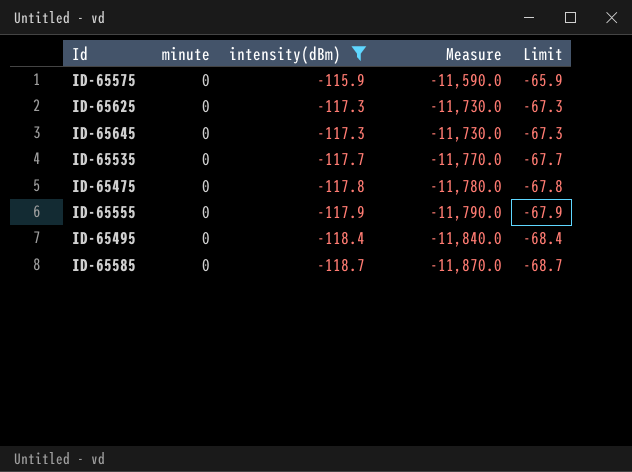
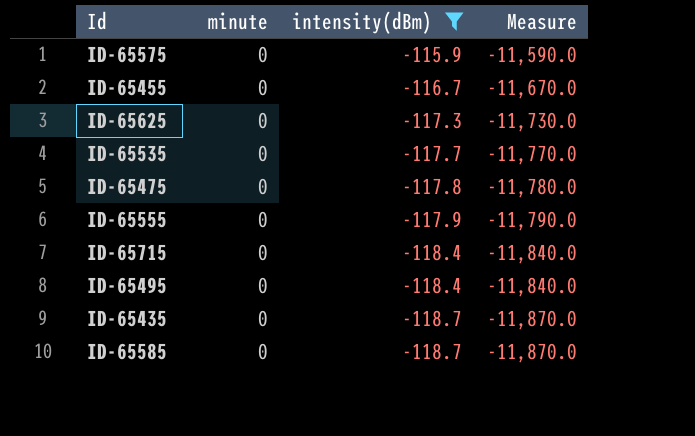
column Limit | formula: [intensity(dBm)] + 50 -> none
row ID-65645: 0 | -117.3 | -11,730.0 | -67.3 -> none
row ID-65455: none -> 0 | -116.7 | -11,670.0
row ID-65715: none -> 0 | -118.4 | -11,840.0
row ID-65435: none -> 0 | -118.7 | -11,870.0

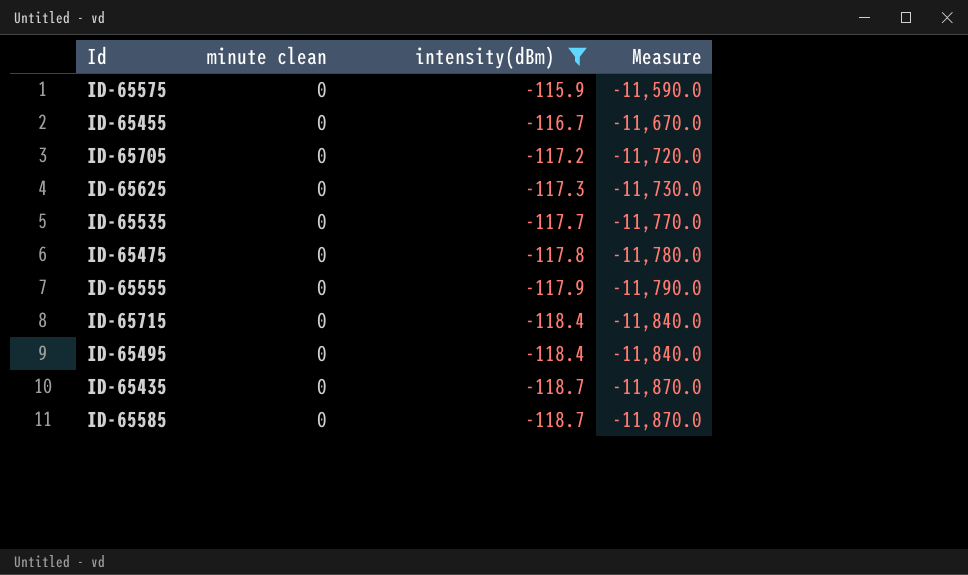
column name: minute -> minute clean
row ID-65705: none -> 0 | -117.2 | -11,720.0

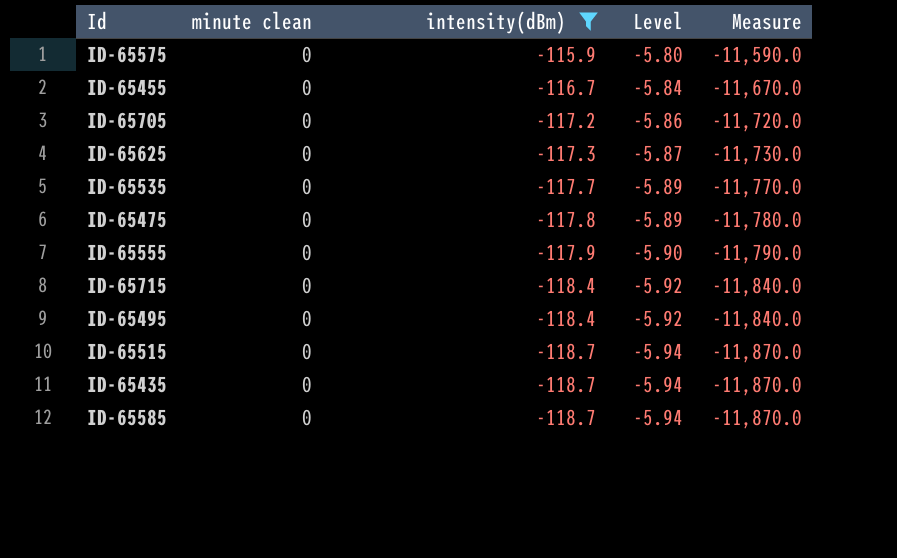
column Level | formula: none -> [intensity(dBm)] * 0.05
row ID-65515: none -> 0 | -118.7 | -5.94 | -11,870.0

